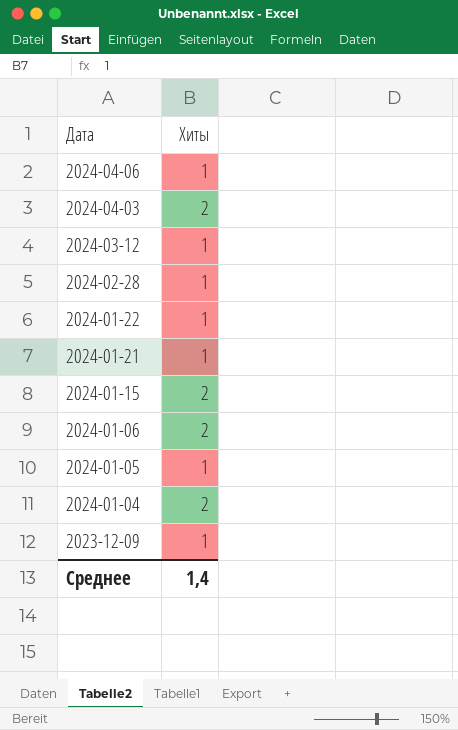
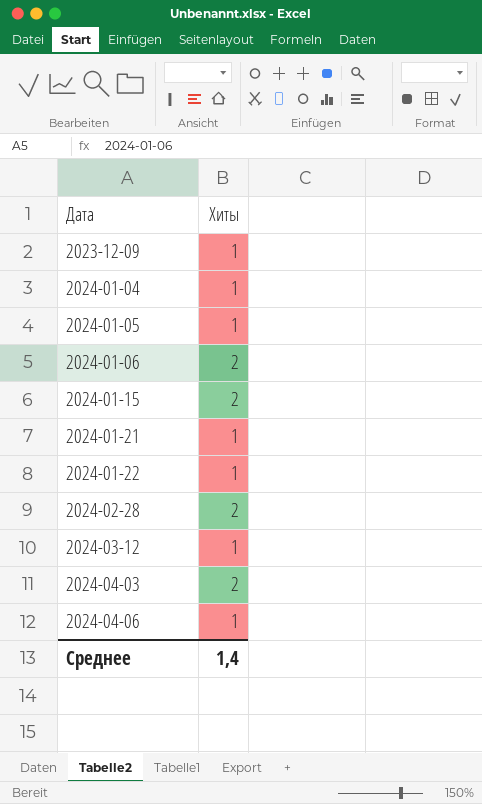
row order: Дата descending -> Дата ascending
2024-01-04 | Хиты: 2 -> 1
2024-02-28 | Хиты: 1 -> 2

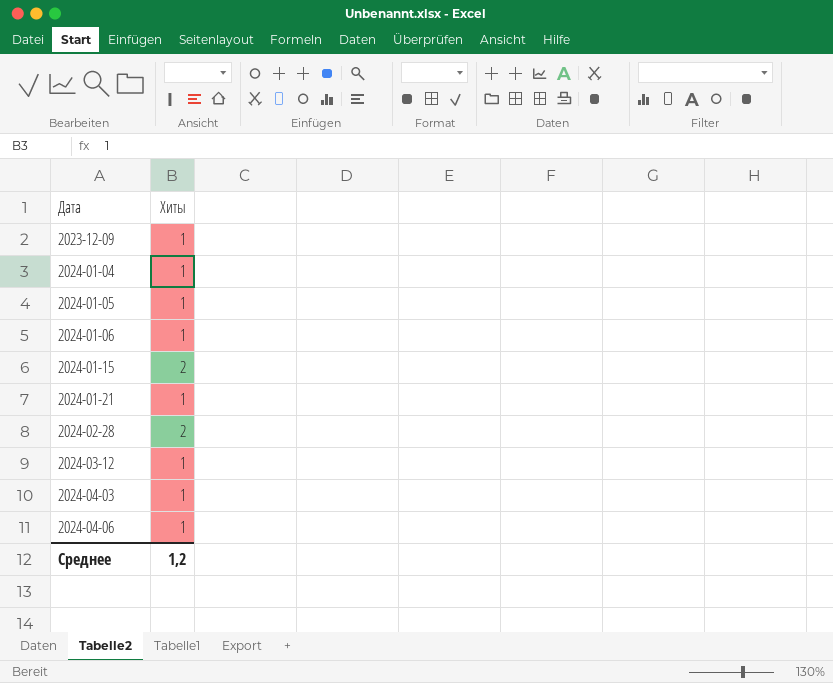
row 2024-01-22: 1 -> none
2024-01-06 | Хиты: 2 -> 1
2024-04-03 | Хиты: 2 -> 1
Среднее | Хиты: 1,4 -> 1,2

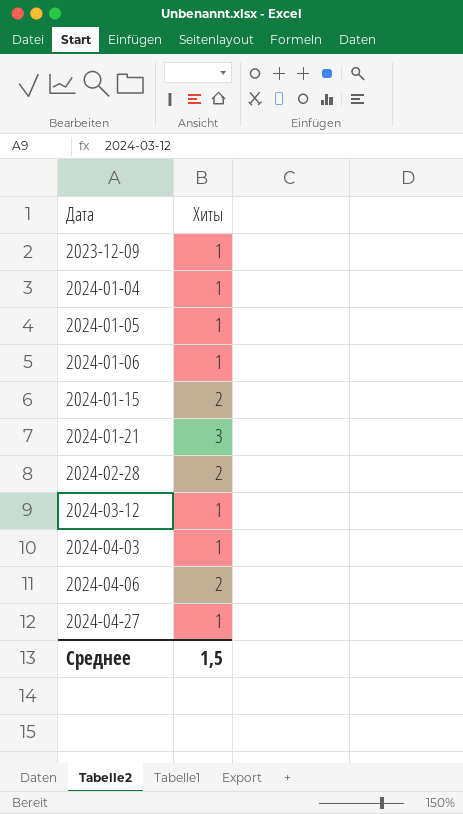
2024-01-21 | Хиты: 1 -> 3
2024-04-06 | Хиты: 1 -> 2
row 2024-04-27: none -> 1
Среднее | Хиты: 1,2 -> 1,5

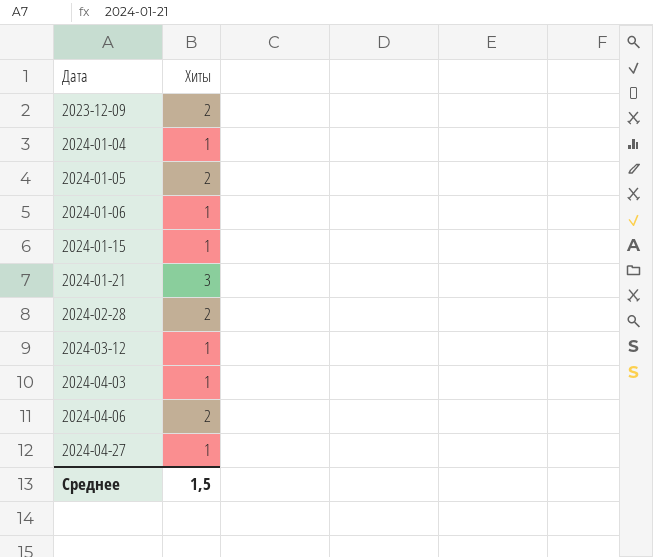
2023-12-09 | Хиты: 1 -> 2
2024-01-05 | Хиты: 1 -> 2
2024-01-15 | Хиты: 2 -> 1

